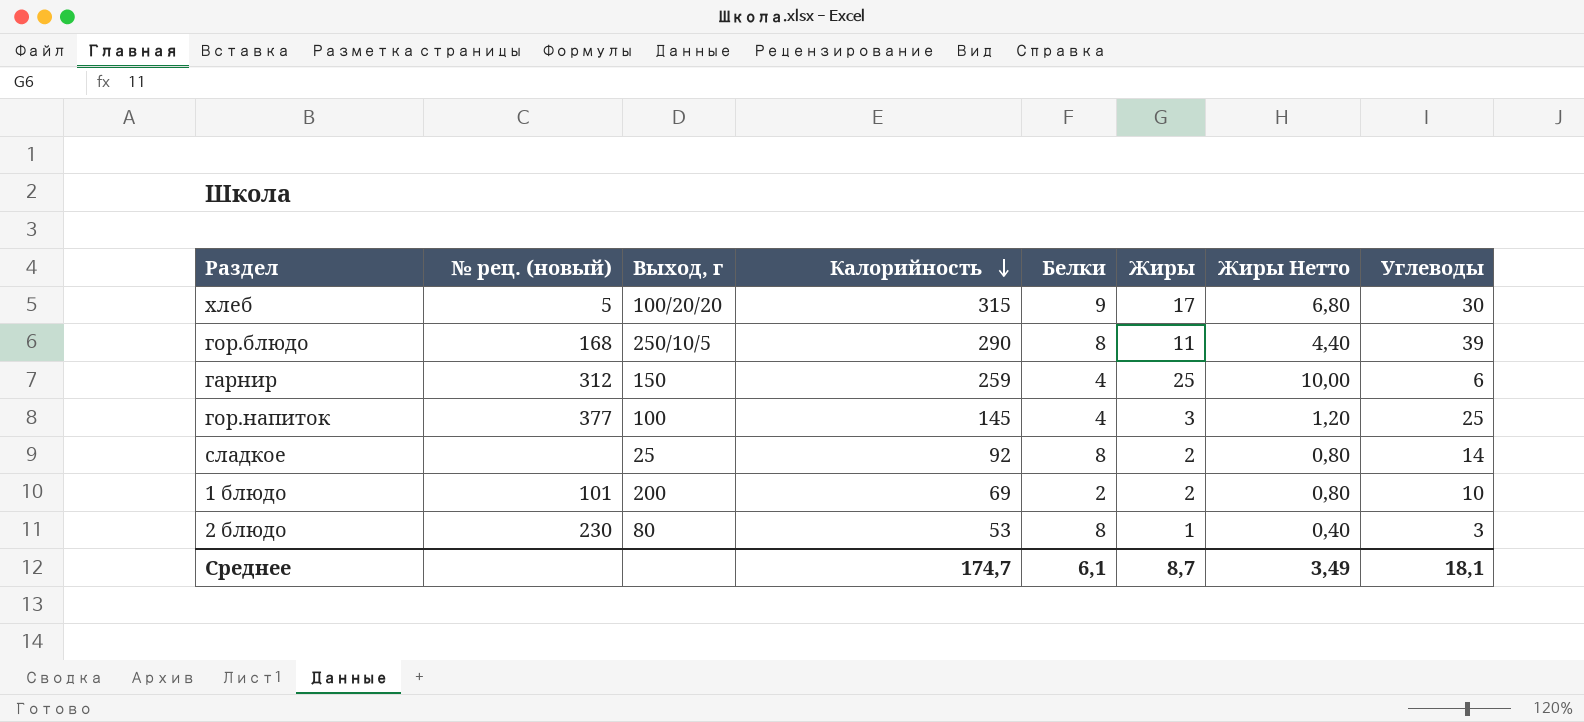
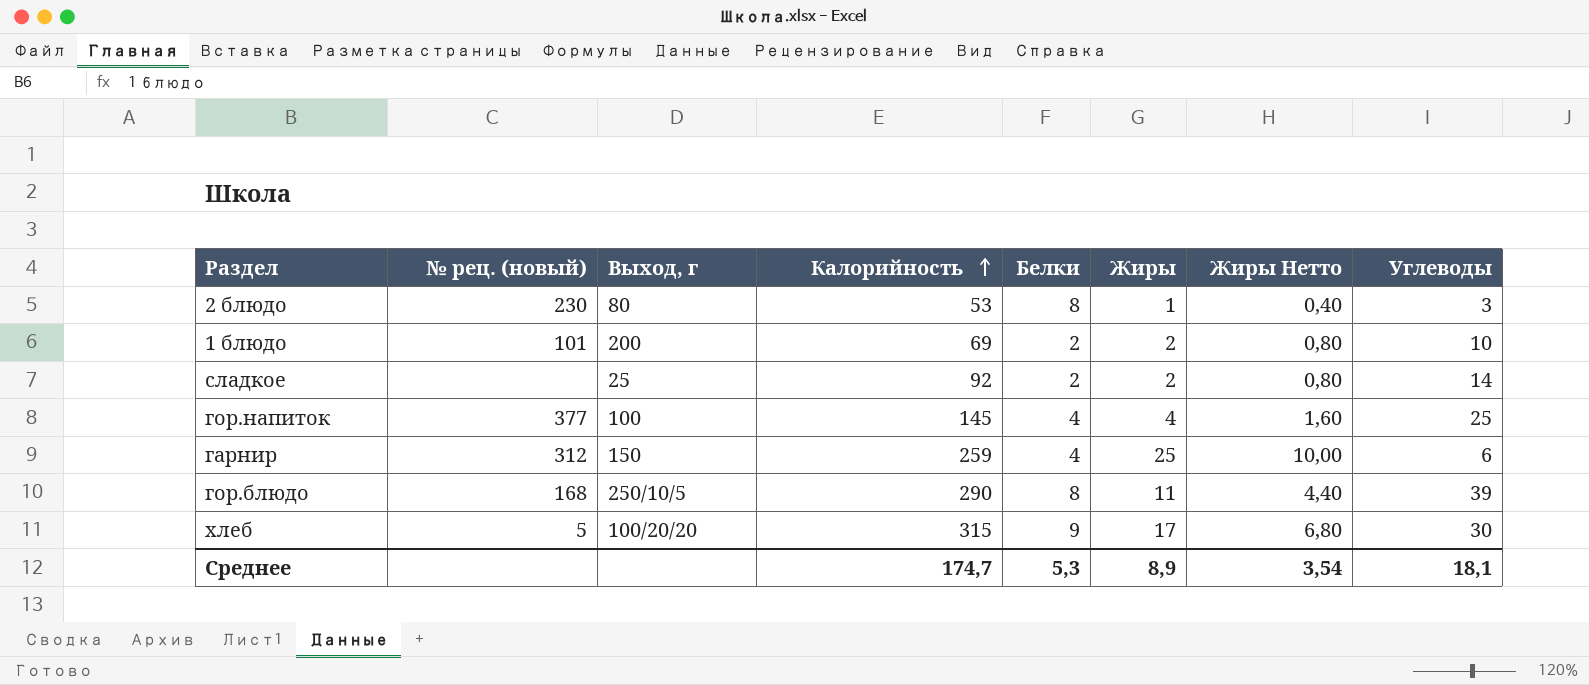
row order: Калорийность descending -> Калорийность ascending
сладкое | Белки: 8 -> 2
гор.напиток | Жиры: 3 -> 4
гор.напиток | Жиры Нетто: 1,20 -> 1,60
Среднее | Белки: 6,1 -> 5,3
Среднее | Жиры: 8,7 -> 8,9
Среднее | Жиры Нетто: 3,49 -> 3,54

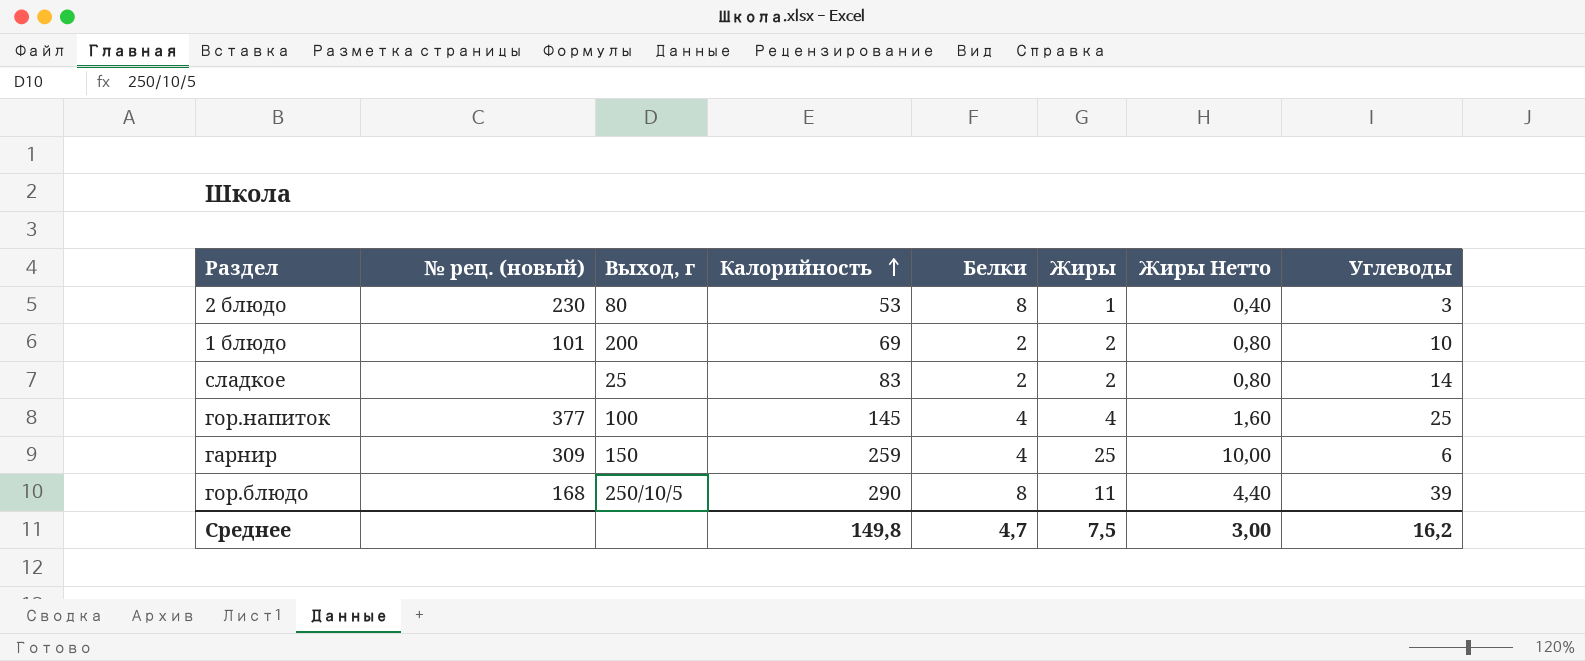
row хлеб: 5 | 100/20/20 | 315 | 9 | 17 | 6,80 | 30 -> none
сладкое | Калорийность: 92 -> 83
гарнир | № рец. (новый): 312 -> 309
Среднее | Калорийность: 174,7 -> 149,8
Среднее | Белки: 5,3 -> 4,7
Среднее | Жиры: 8,9 -> 7,5
Среднее | Жиры Нетто: 3,54 -> 3,00
Среднее | Углеводы: 18,1 -> 16,2

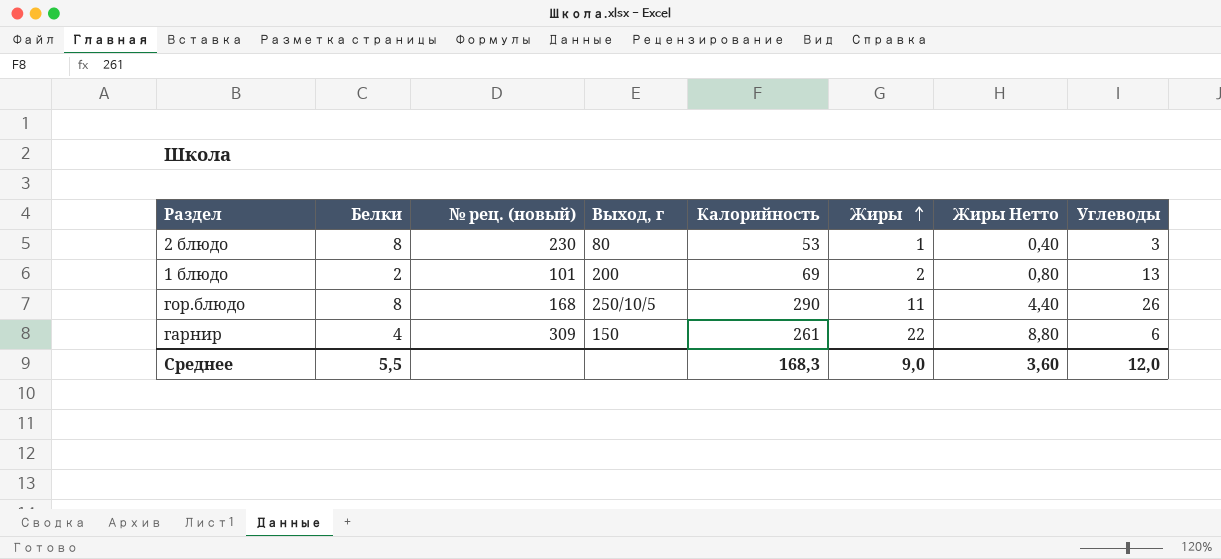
row order: Калорийность ascending -> Жиры ascending
column Белки | position: 5 -> 2
row сладкое: none | 25 | 83 | 2 | 2 | 0,80 | 14 -> none
row гор.напиток: 377 | 100 | 145 | 4 | 4 | 1,60 | 25 -> none
1 блюдо | Углеводы: 10 -> 13
гор.блюдо | Углеводы: 39 -> 26
гарнир | Калорийность: 259 -> 261
гарнир | Жиры: 25 -> 22
гарнир | Жиры Нетто: 10,00 -> 8,80
Среднее | Белки: 4,7 -> 5,5
Среднее | Калорийность: 149,8 -> 168,3
Среднее | Жиры: 7,5 -> 9,0
Среднее | Жиры Нетто: 3,00 -> 3,60
Среднее | Углеводы: 16,2 -> 12,0

